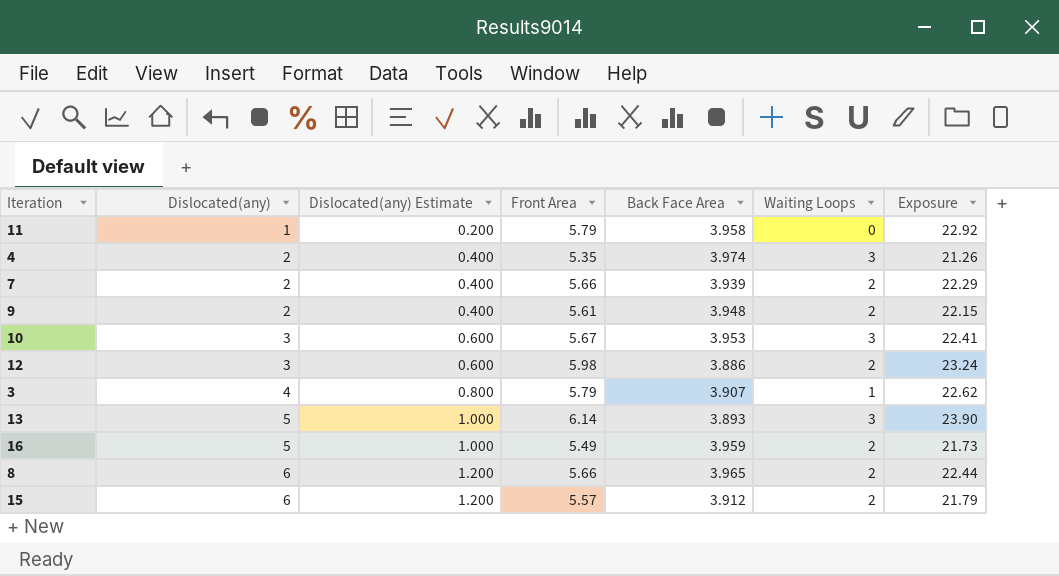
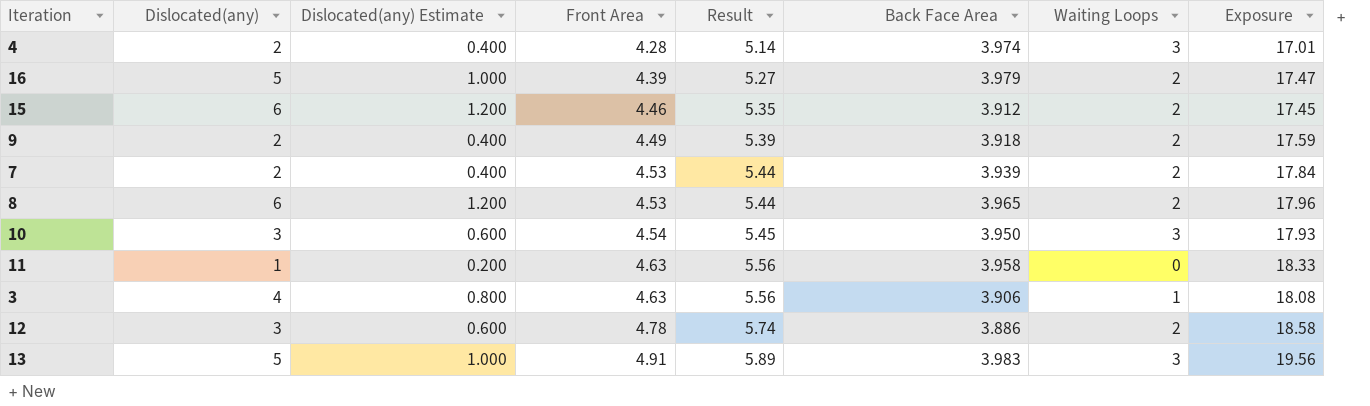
row order: Dislocated(any) ascending -> Front Area ascending
column Result | formula: none -> [Front Area] * 1.2
4 | Front Area: 5.35 -> 4.28
4 | Exposure: 21.26 -> 17.01
16 | Front Area: 5.49 -> 4.39
16 | Back Face Area: 3.959 -> 3.979
16 | Exposure: 21.73 -> 17.47
15 | Front Area: 5.57 -> 4.46
15 | Exposure: 21.79 -> 17.45
9 | Front Area: 5.61 -> 4.49
9 | Back Face Area: 3.948 -> 3.918
9 | Exposure: 22.15 -> 17.59
7 | Front Area: 5.66 -> 4.53
7 | Exposure: 22.29 -> 17.84
8 | Front Area: 5.66 -> 4.53
8 | Exposure: 22.44 -> 17.96
10 | Front Area: 5.67 -> 4.54
10 | Back Face Area: 3.953 -> 3.950
10 | Exposure: 22.41 -> 17.93
11 | Front Area: 5.79 -> 4.63
11 | Exposure: 22.92 -> 18.33
3 | Front Area: 5.79 -> 4.63
3 | Back Face Area: 3.907 -> 3.906
3 | Exposure: 22.62 -> 18.08
12 | Front Area: 5.98 -> 4.78
12 | Exposure: 23.24 -> 18.58
13 | Front Area: 6.14 -> 4.91
13 | Back Face Area: 3.893 -> 3.983
13 | Exposure: 23.90 -> 19.56

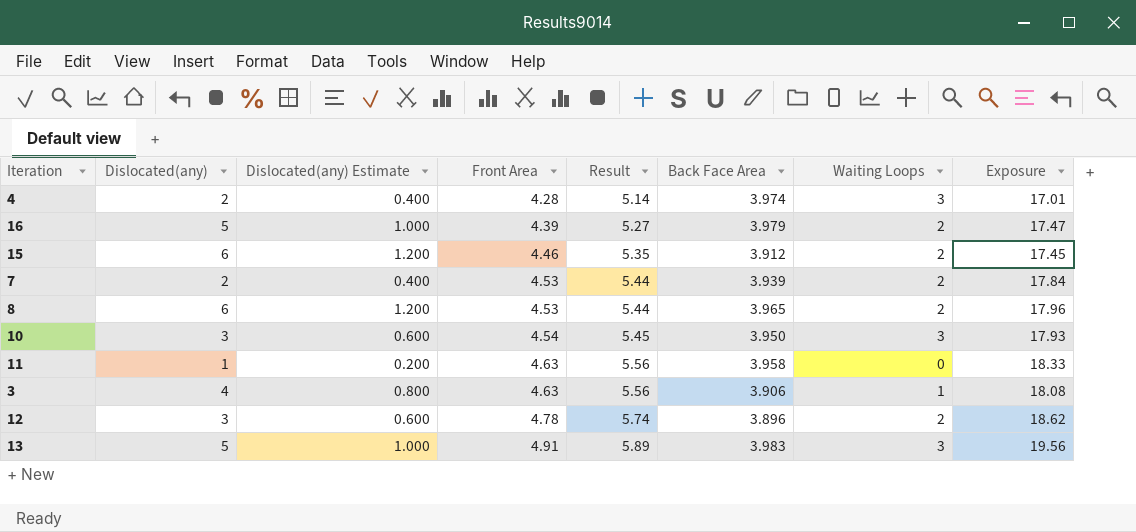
row 9: 2 | 0.400 | 4.49 | 5.39 | 3.918 | 2 | 17.59 -> none
12 | Back Face Area: 3.886 -> 3.896
12 | Exposure: 18.58 -> 18.62

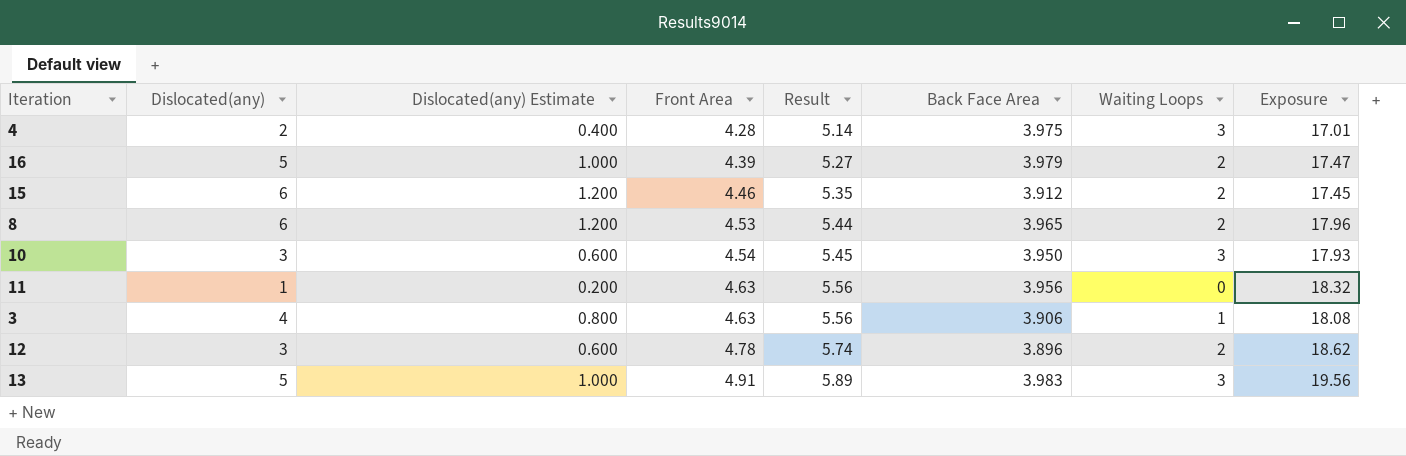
row 7: 2 | 0.400 | 4.53 | 5.44 | 3.939 | 2 | 17.84 -> none
4 | Back Face Area: 3.974 -> 3.975
11 | Back Face Area: 3.958 -> 3.956
11 | Exposure: 18.33 -> 18.32

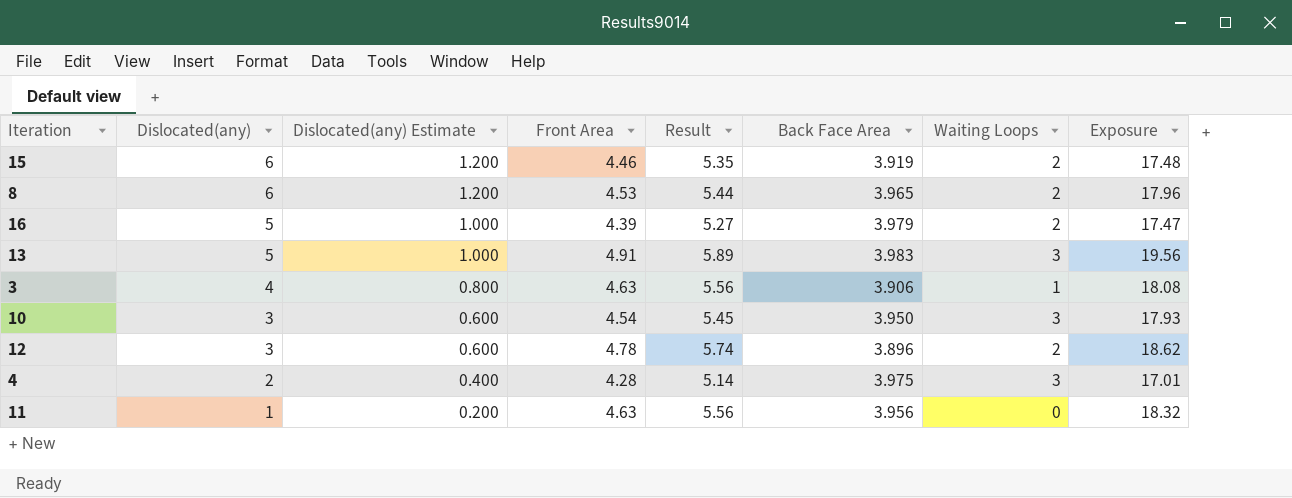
row order: Front Area ascending -> Dislocated(any) descending
15 | Back Face Area: 3.912 -> 3.919
15 | Exposure: 17.45 -> 17.48

